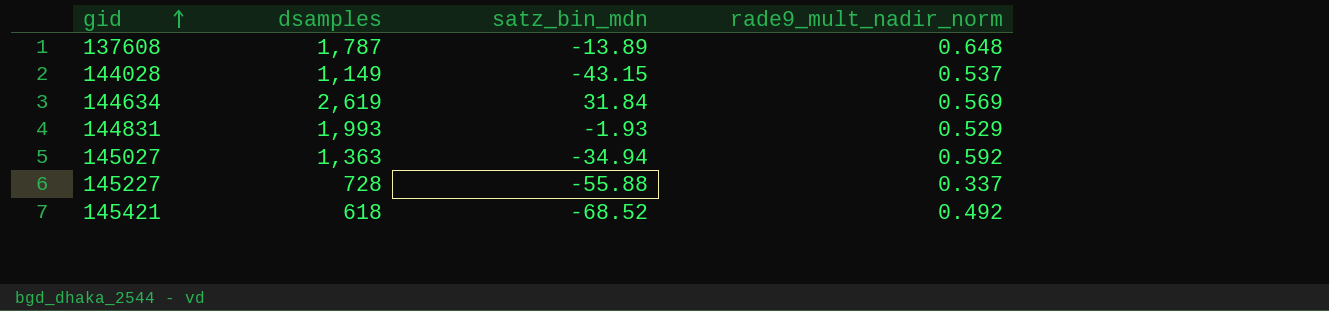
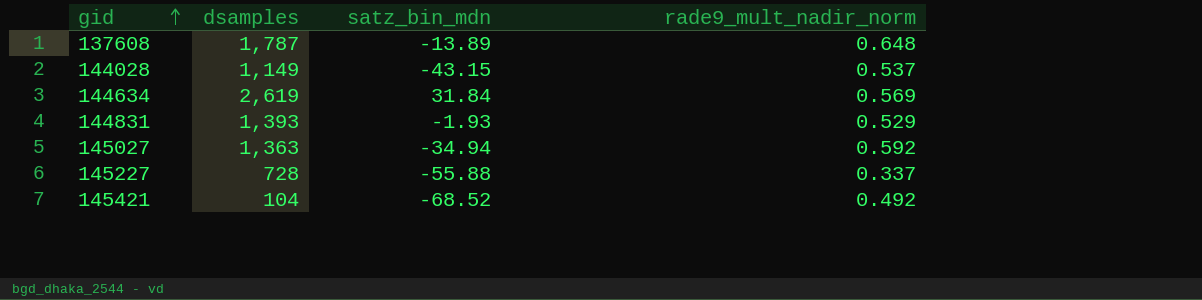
144831 | dsamples: 1,993 -> 1,393
145421 | dsamples: 618 -> 104

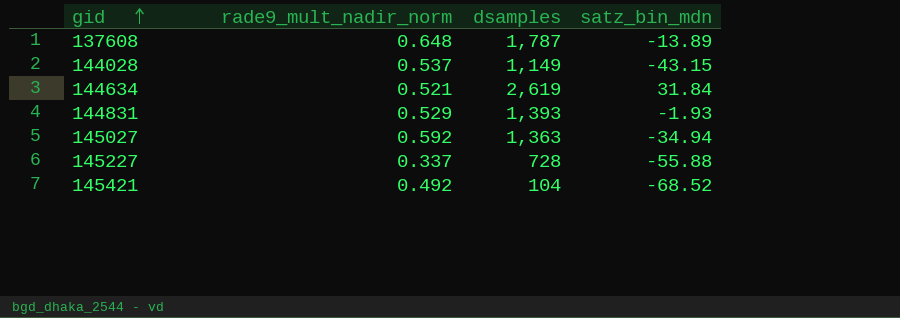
column rade9_mult_nadir_norm | position: 4 -> 2
144634 | rade9_mult_nadir_norm: 0.569 -> 0.521

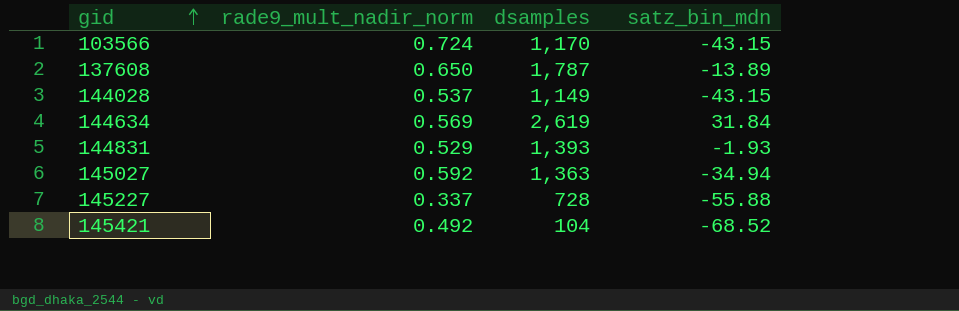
row 103566: none -> 0.724 | 1,170 | -43.15
137608 | rade9_mult_nadir_norm: 0.648 -> 0.650
144634 | rade9_mult_nadir_norm: 0.521 -> 0.569

